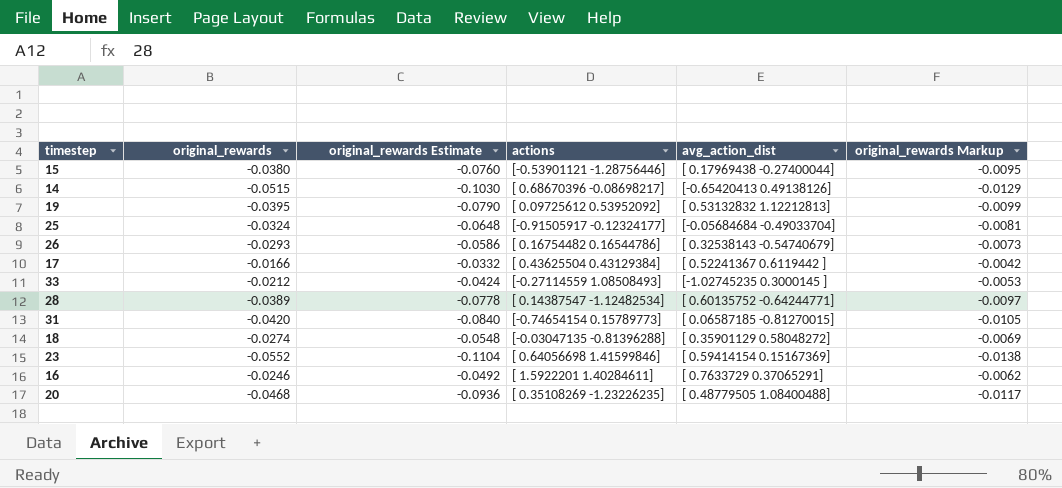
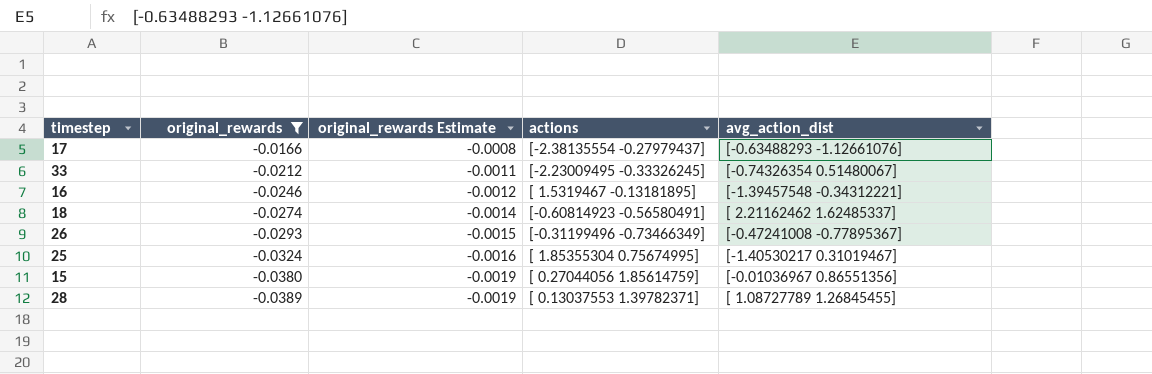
filter: none -> original_rewards >= -0.0389
row order: none -> original_rewards descending
column original_rewards Markup | formula: [original_rewards] * 0.25 -> none
column original_rewards Estimate | formula: [original_rewards] * 2 -> [original_rewards] * 0.05
17 | actions: [ 0.43625504 0.43129384] -> [-2.38135554 -0.27979437]
17 | avg_action_dist: [ 0.52241367 0.6119442 ] -> [-0.63488293 -1.12661076]
33 | actions: [-0.27114559 1.08508493] -> [-2.23009495 -0.33326245]
33 | avg_action_dist: [-1.02745235 0.3000145 ] -> [-0.74326354 0.51480067]
16 | actions: [ 1.5922201 1.40284611] -> [ 1.5319467 -0.13181895]
16 | avg_action_dist: [ 0.7633729 0.37065291] -> [-1.39457548 -0.34312221]
18 | actions: [-0.03047135 -0.81396288] -> [-0.60814923 -0.56580491]
18 | avg_action_dist: [ 0.35901129 0.58048272] -> [ 2.21162462 1.62485337]
26 | actions: [ 0.16754482 0.16544786] -> [-0.31199496 -0.73466349]
26 | avg_action_dist: [ 0.32538143 -0.54740679] -> [-0.47241008 -0.77895367]
25 | actions: [-0.91505917 -0.12324177] -> [ 1.85355304 0.75674995]
25 | avg_action_dist: [-0.05684684 -0.49033704] -> [-1.40530217 0.31019467]
15 | actions: [-0.53901121 -1.28756446] -> [ 0.27044056 1.85614759]
15 | avg_action_dist: [ 0.17969438 -0.27400044] -> [-0.01036967 0.86551356]
28 | actions: [ 0.14387547 -1.12482534] -> [ 0.13037553 1.39782371]
28 | avg_action_dist: [ 0.60135752 -0.64244771] -> [ 1.08727789 1.26845455]

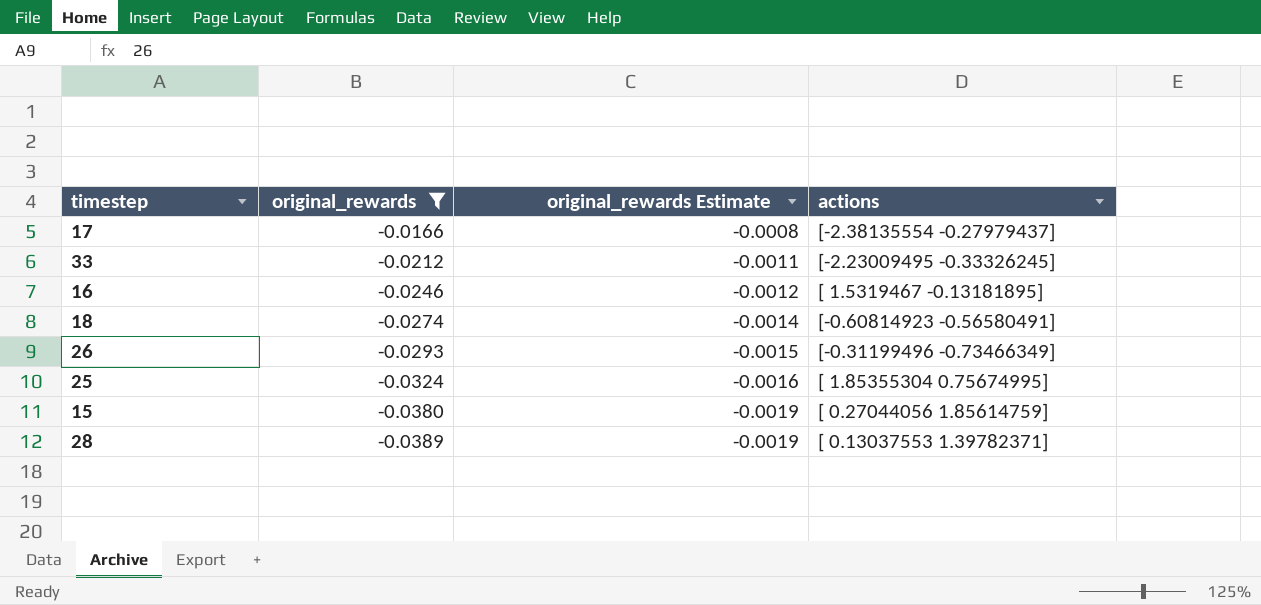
column avg_action_dist | position: 5 -> none

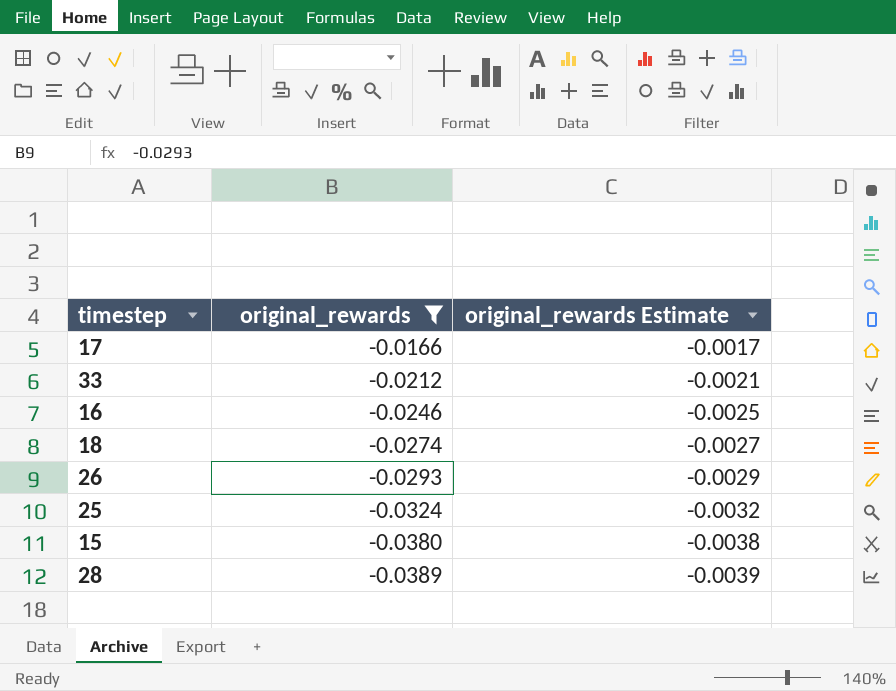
column actions | position: 4 -> none
column original_rewards Estimate | formula: [original_rewards] * 0.05 -> [original_rewards] * 0.1

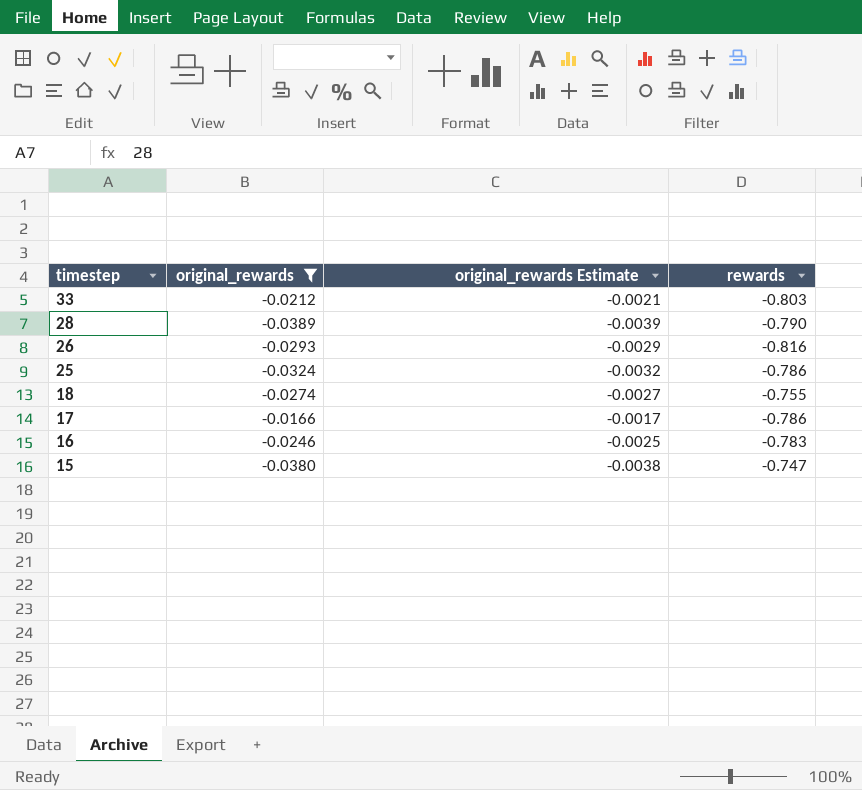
row order: original_rewards descending -> timestep descending
column rewards | position: none -> 4

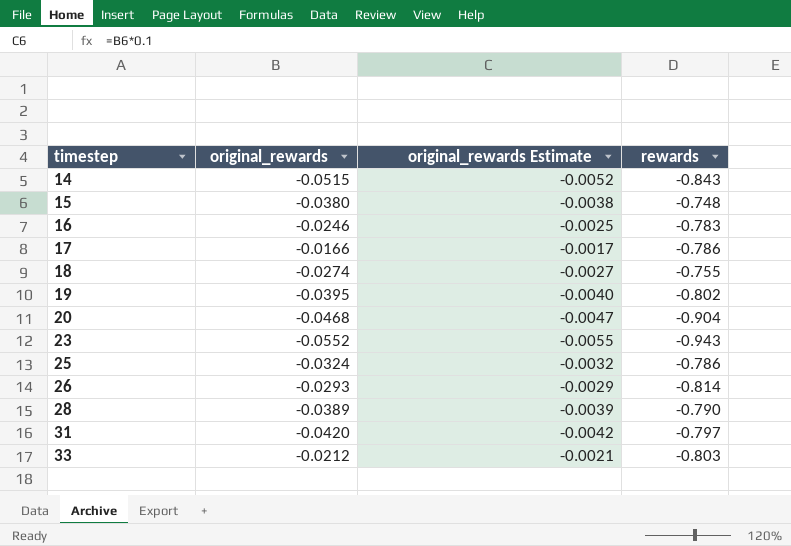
filter: original_rewards >= -0.0389 -> none
row order: timestep descending -> timestep ascending
15 | rewards: -0.747 -> -0.748
26 | rewards: -0.816 -> -0.814

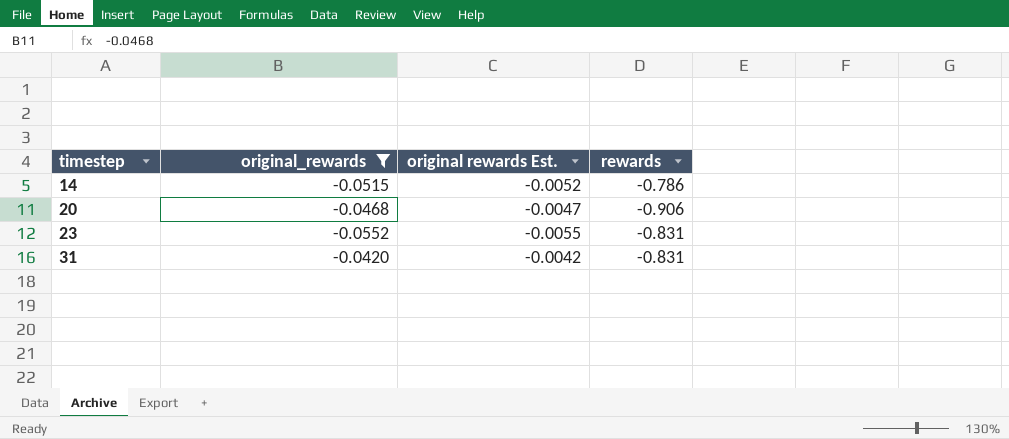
filter: none -> original_rewards <= -0.0420
column name: original_rewards Estimate -> original rewards Est.
14 | rewards: -0.843 -> -0.786
20 | rewards: -0.904 -> -0.906
23 | rewards: -0.943 -> -0.831
31 | rewards: -0.797 -> -0.831

